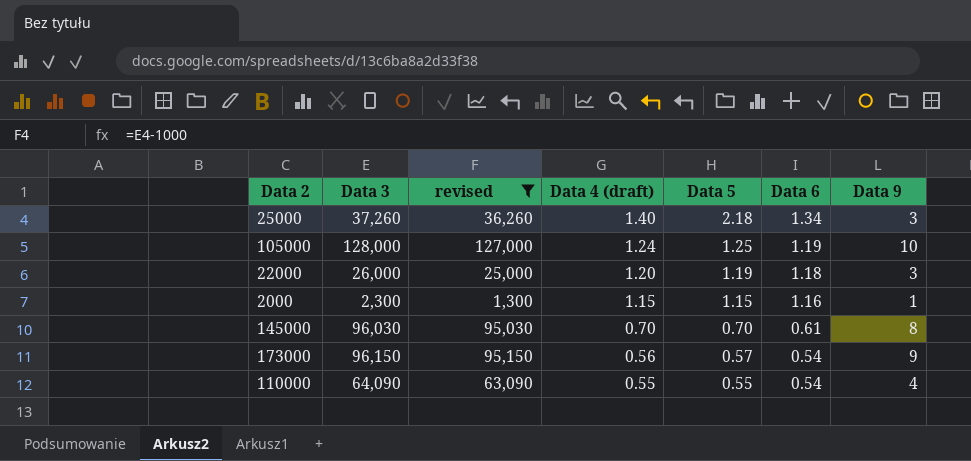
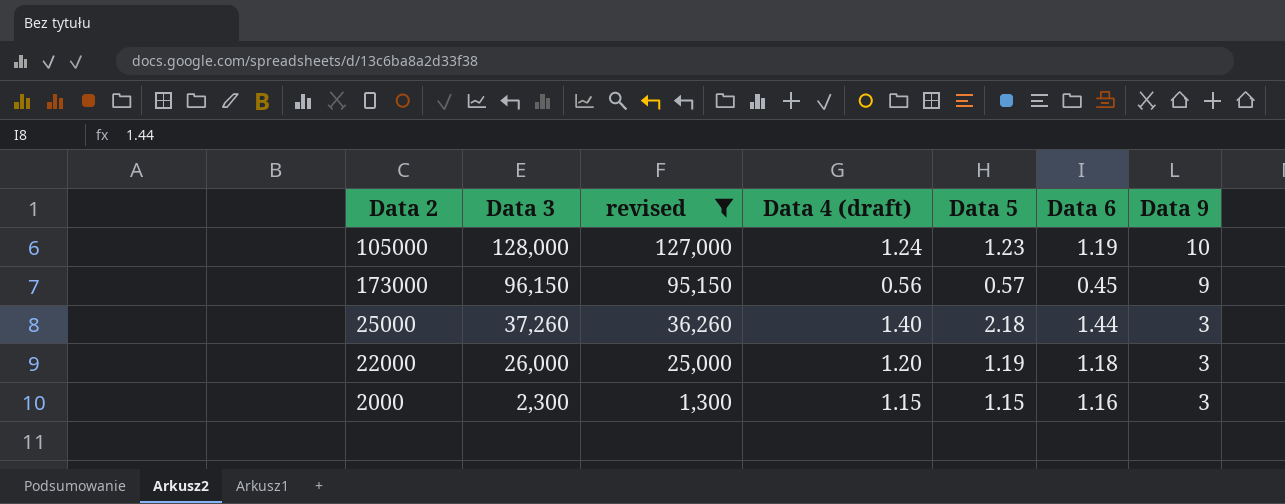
row order: Data 4 (draft) descending -> Data 3 descending
row 145000: 96,030 | 95,030 | 0.70 | 0.70 | 0.61 | 8 -> none
row 110000: 64,090 | 63,090 | 0.55 | 0.55 | 0.54 | 4 -> none
105000 | Data 5: 1.25 -> 1.23
173000 | Data 6: 0.54 -> 0.45
25000 | Data 6: 1.34 -> 1.44
2000 | Data 9: 1 -> 3

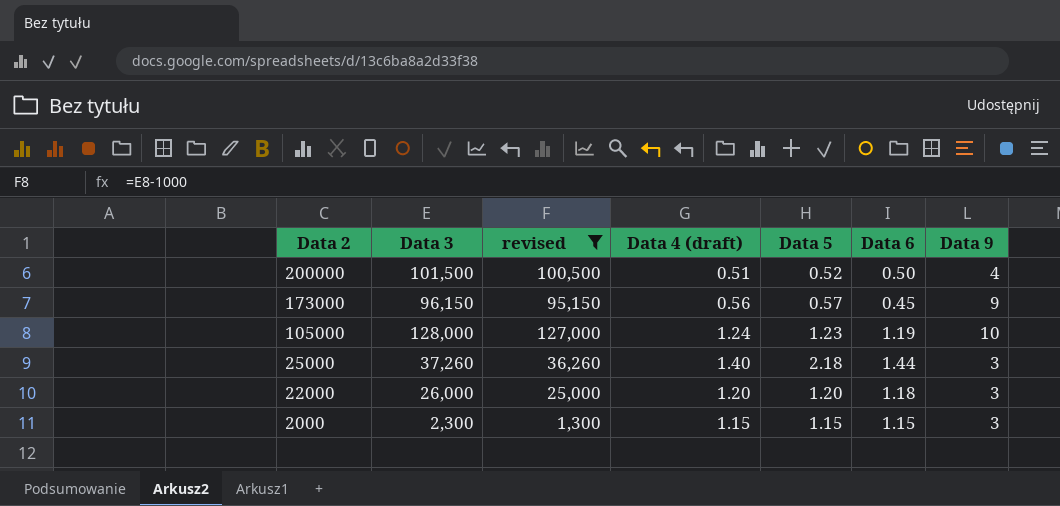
row order: Data 3 descending -> Data 2 descending
row 200000: none -> 101,500 | 100,500 | 0.51 | 0.52 | 0.50 | 4
22000 | Data 5: 1.19 -> 1.20
2000 | Data 6: 1.16 -> 1.15

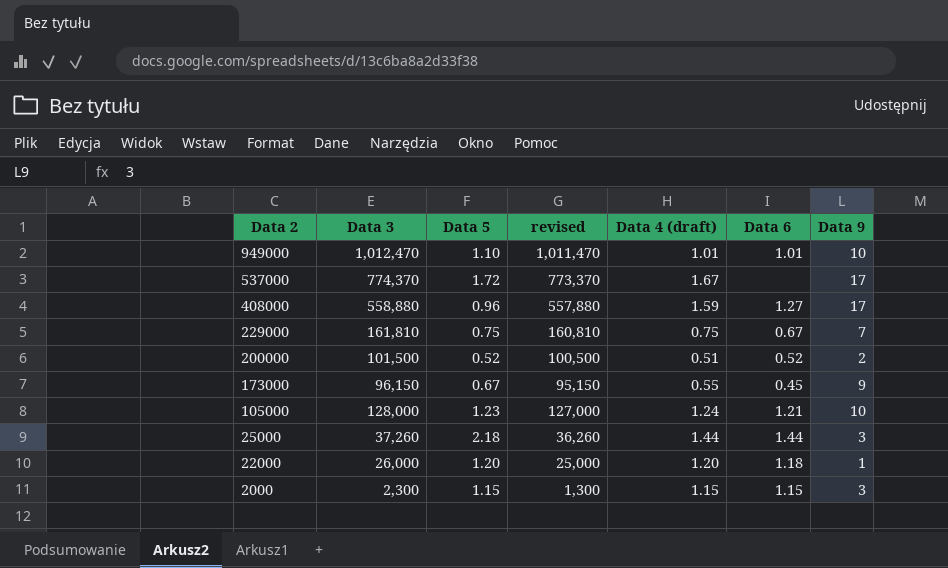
filter: revised <= 127,000 -> none
column Data 5 | position: 5 -> 3
200000 | Data 6: 0.50 -> 0.52
200000 | Data 9: 4 -> 2
173000 | Data 5: 0.57 -> 0.67
173000 | Data 4 (draft): 0.56 -> 0.55
105000 | Data 6: 1.19 -> 1.21
25000 | Data 4 (draft): 1.40 -> 1.44
22000 | Data 9: 3 -> 1

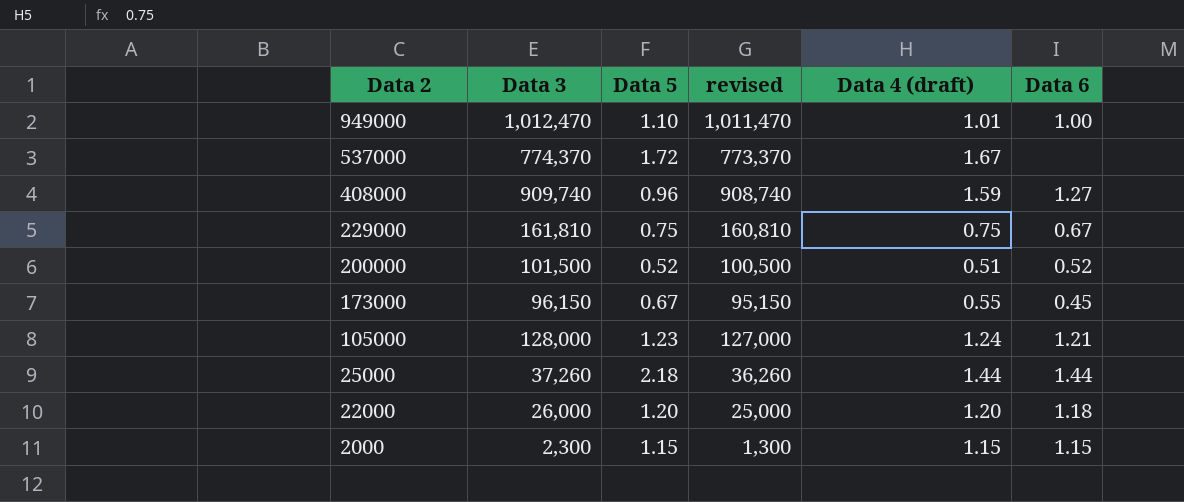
column Data 9 | position: 7 -> none
949000 | Data 6: 1.01 -> 1.00
408000 | Data 3: 558,880 -> 909,740
408000 | revised: 557,880 -> 908,740

